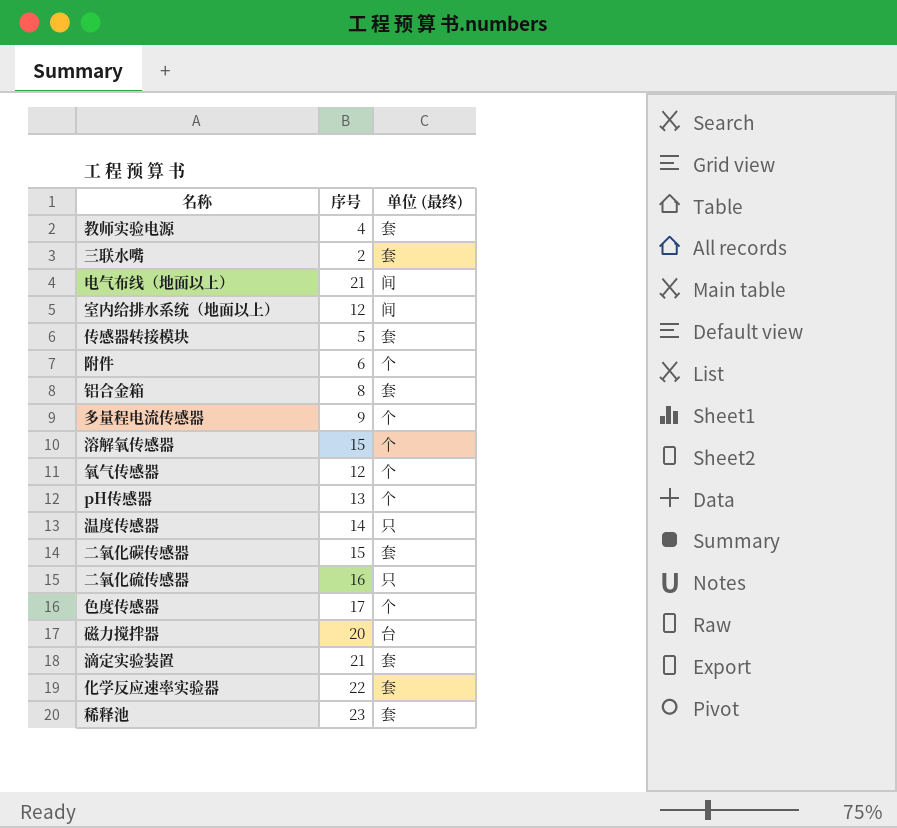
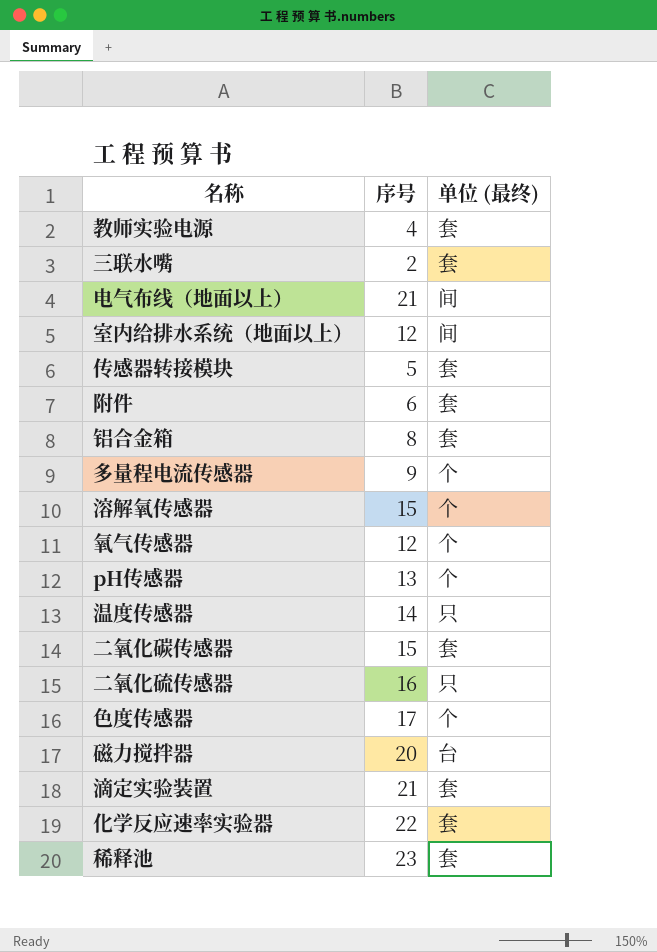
附件 | 单位 (最终): 个 -> 套

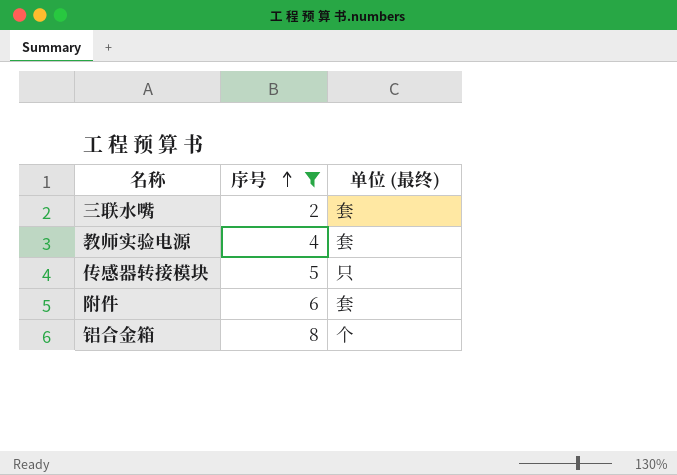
filter: none -> 序号 <= 8
row order: none -> 序号 ascending
传感器转接模块 | 单位 (最终): 套 -> 只
铝合金箱 | 单位 (最终): 套 -> 个

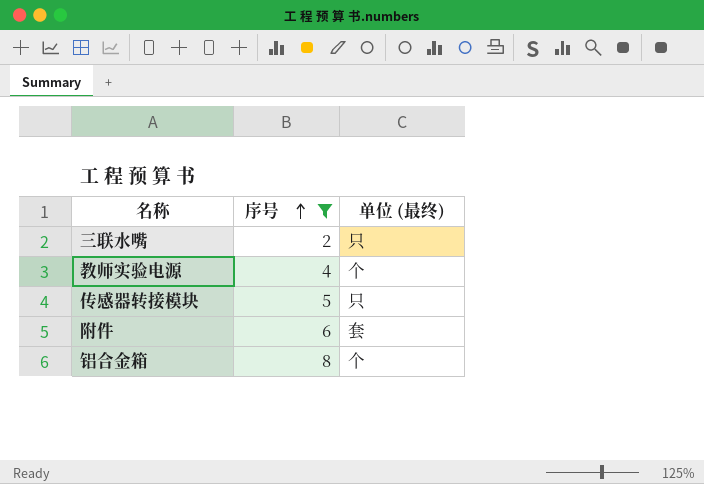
三联水嘴 | 单位 (最终): 套 -> 只
教师实验电源 | 单位 (最终): 套 -> 个

